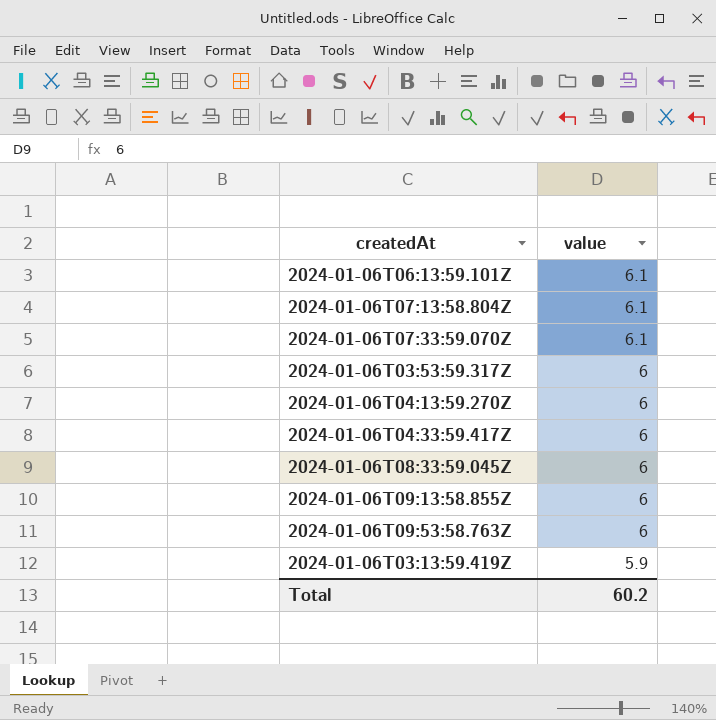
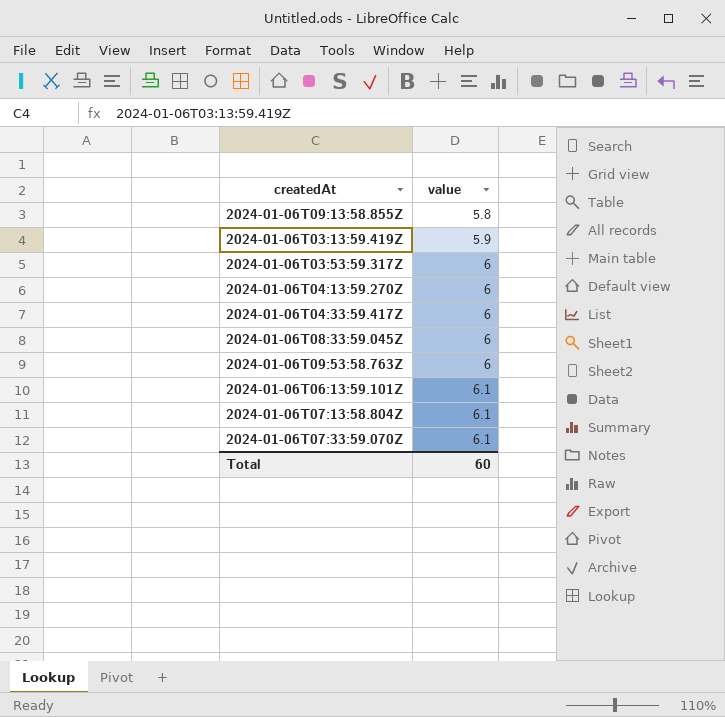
row order: value descending -> value ascending
2024-01-06T09:13:58.855Z | value: 6 -> 5.8
Total | value: 60.2 -> 60

